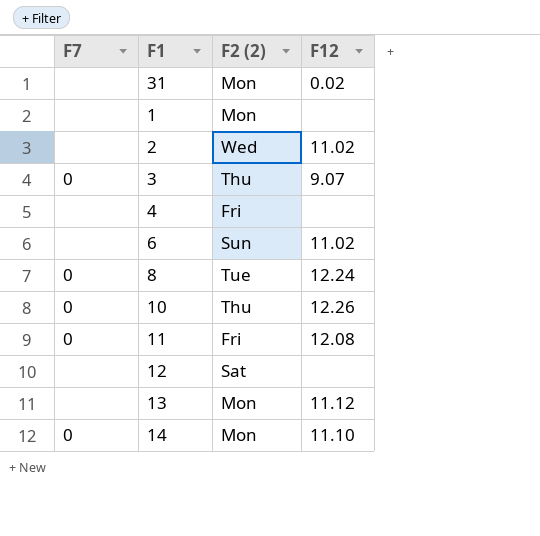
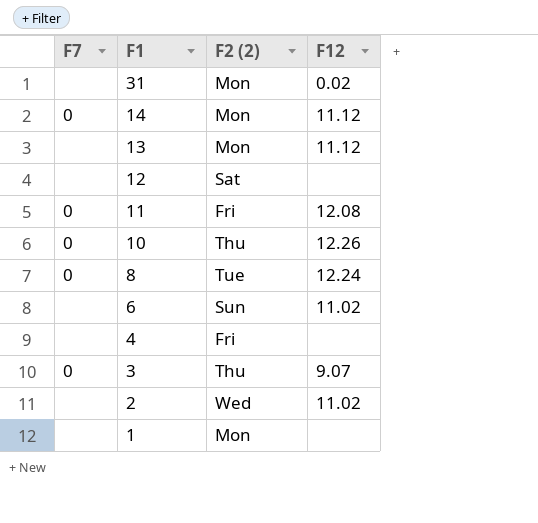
row order: none -> F1 descending
14 | F12: 11.10 -> 11.12

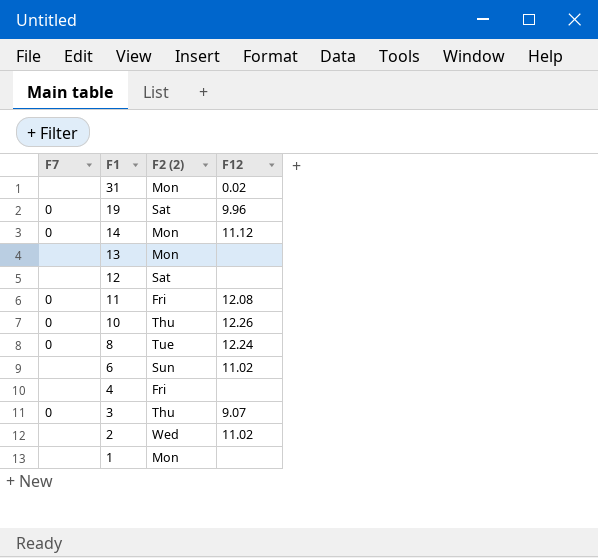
row 19: none -> 0 | Sat | 9.96
13 | F12: 11.12 -> none

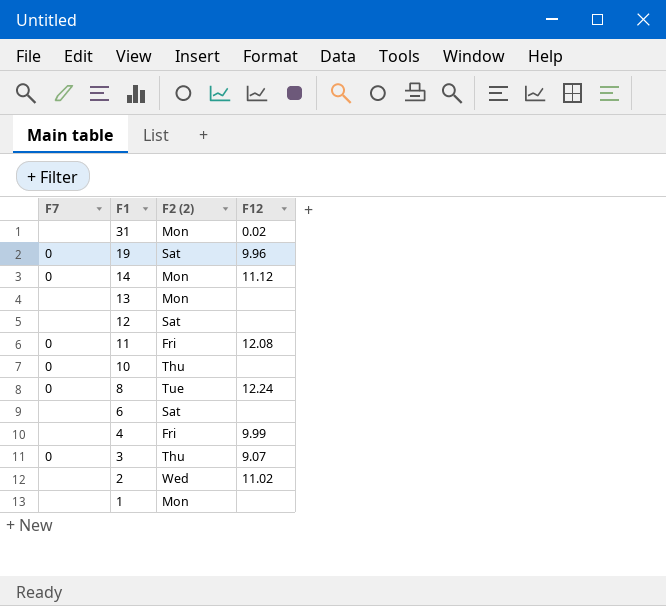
10 | F12: 12.26 -> none
6 | F2 (2): Sun -> Sat
6 | F12: 11.02 -> none
4 | F12: none -> 9.99

